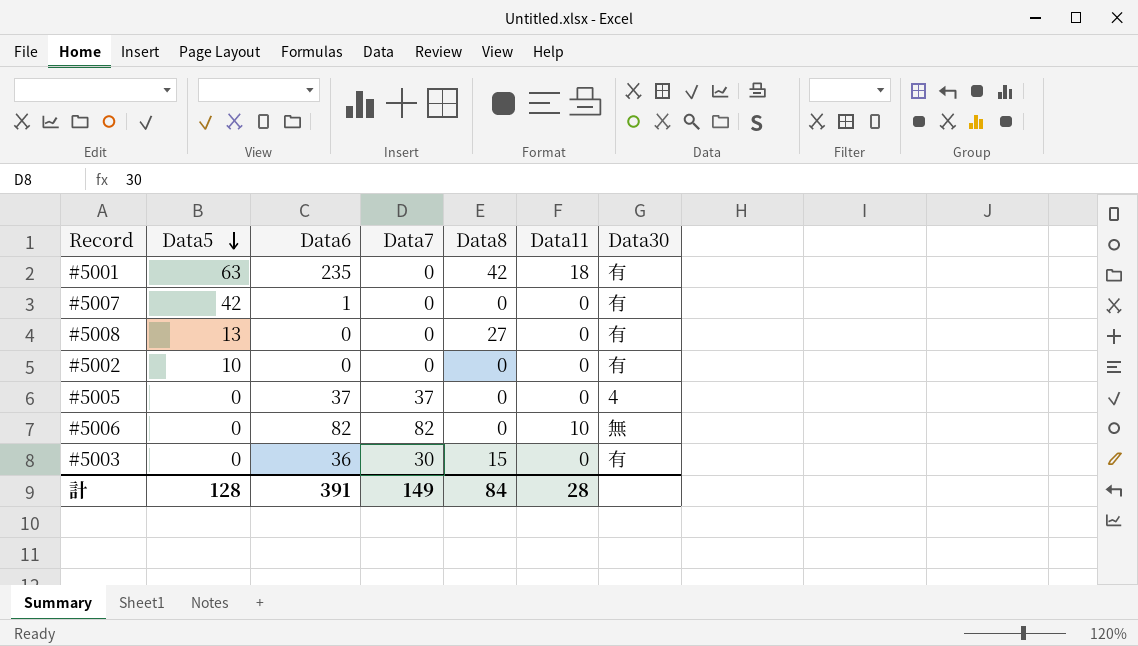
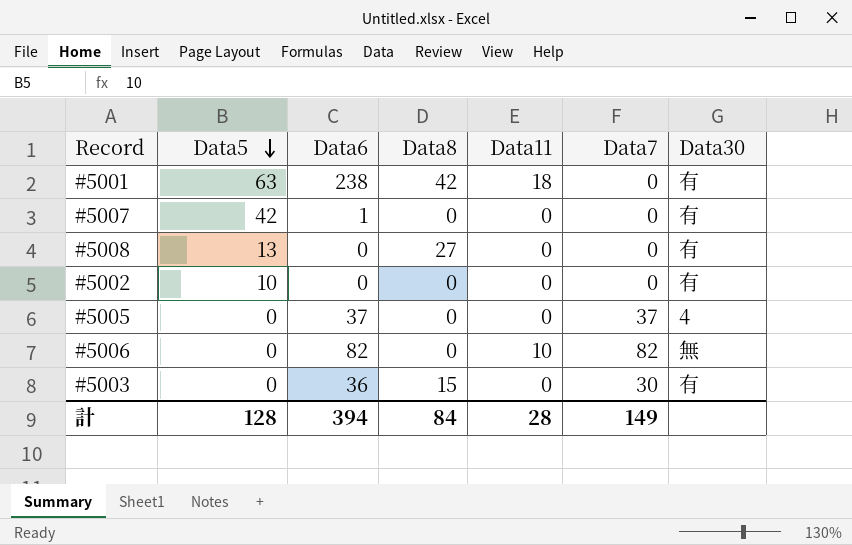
column Data7 | position: 4 -> 6
#5001 | Data6: 235 -> 238
計 | Data6: 391 -> 394

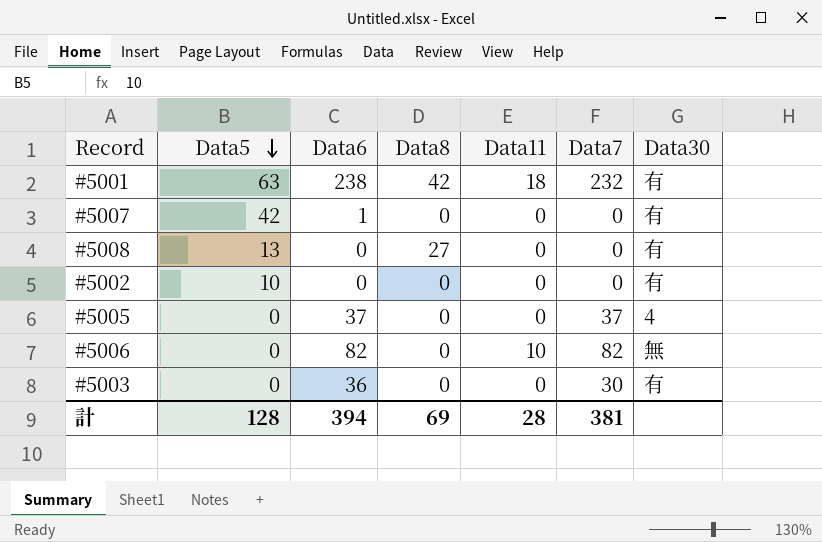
#5001 | Data7: 0 -> 232
#5003 | Data8: 15 -> 0
計 | Data8: 84 -> 69
計 | Data7: 149 -> 381

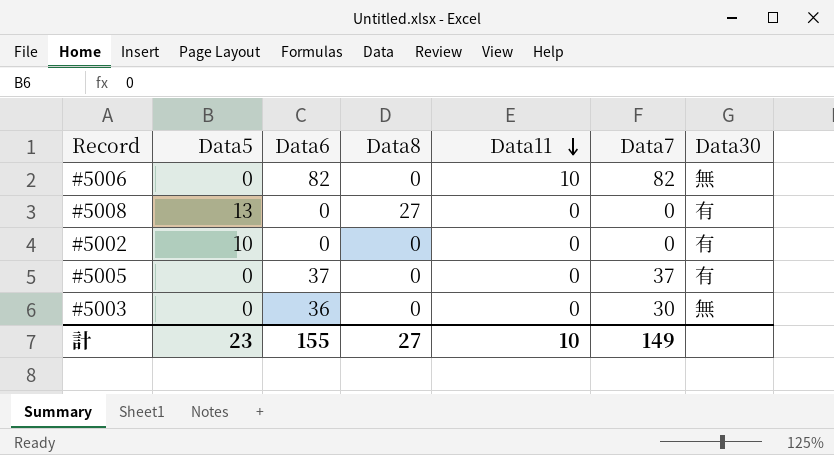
row order: Data5 descending -> Data11 descending
row #5001: 63 | 238 | 42 | 18 | 232 | 有 -> none
row #5007: 42 | 1 | 0 | 0 | 0 | 有 -> none
#5005 | Data30: 4 -> 有
#5003 | Data30: 有 -> 無
計 | Data5: 128 -> 23
計 | Data6: 394 -> 155
計 | Data8: 69 -> 27
計 | Data11: 28 -> 10
計 | Data7: 381 -> 149

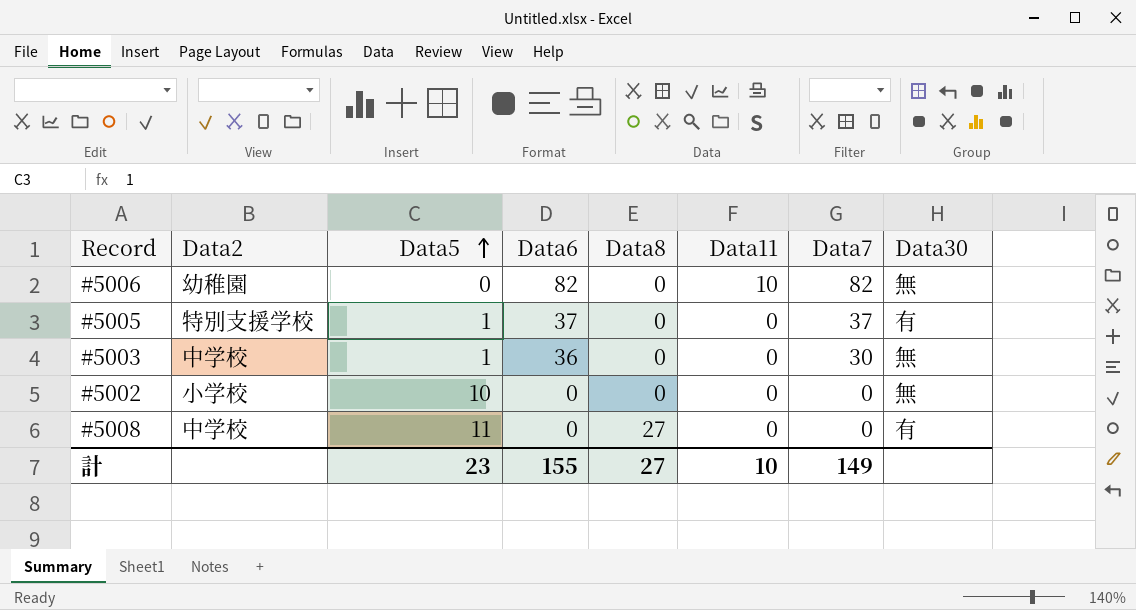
row order: Data11 descending -> Data5 ascending
column Data2 | position: none -> 2
#5005 | Data5: 0 -> 1
#5003 | Data5: 0 -> 1
#5002 | Data30: 有 -> 無
#5008 | Data5: 13 -> 11

